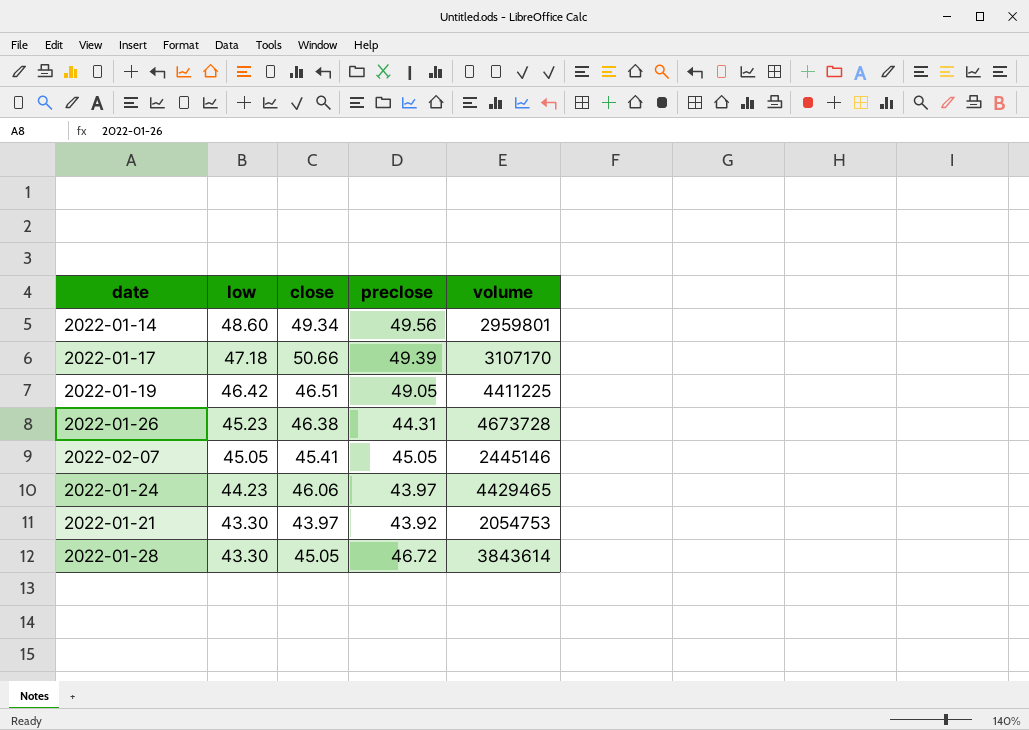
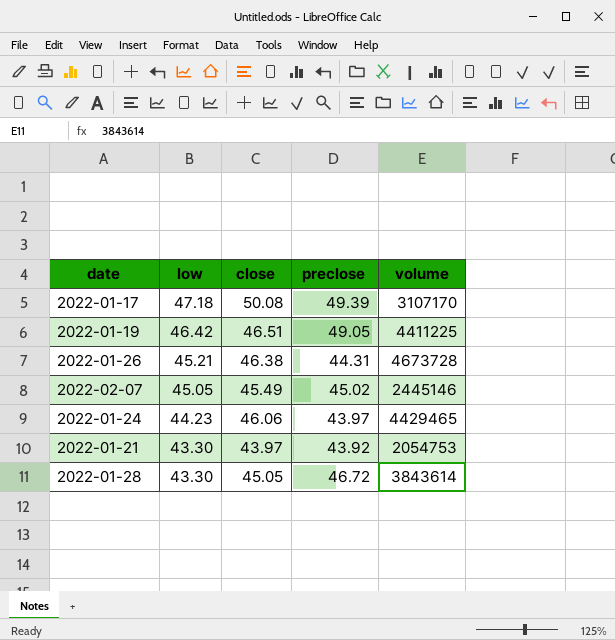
row 2022-01-14: 48.60 | 49.34 | 49.56 | 2959801 -> none
2022-01-17 | close: 50.66 -> 50.08
2022-01-26 | low: 45.23 -> 45.21
2022-02-07 | close: 45.41 -> 45.49
2022-02-07 | preclose: 45.05 -> 45.02

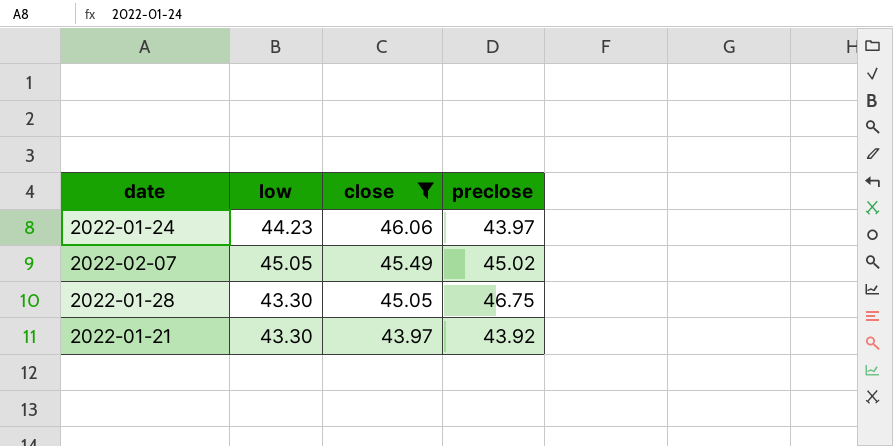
filter: none -> close <= 46.06
row order: low descending -> close descending
column volume | position: 5 -> none
2022-01-28 | preclose: 46.72 -> 46.75

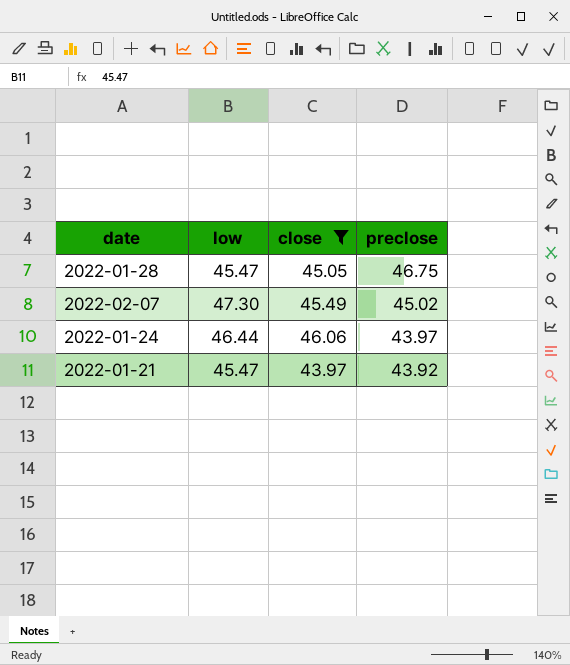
row order: close descending -> preclose descending
2022-01-28 | low: 43.30 -> 45.47
2022-02-07 | low: 45.05 -> 47.30
2022-01-24 | low: 44.23 -> 46.44
2022-01-21 | low: 43.30 -> 45.47

